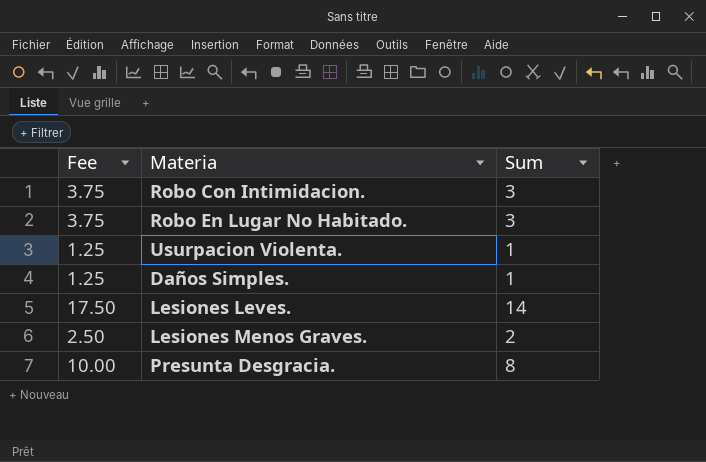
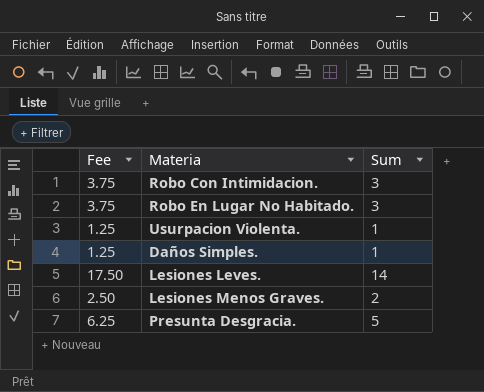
Presunta Desgracia. | Fee: 10.00 -> 6.25
Presunta Desgracia. | Sum: 8 -> 5

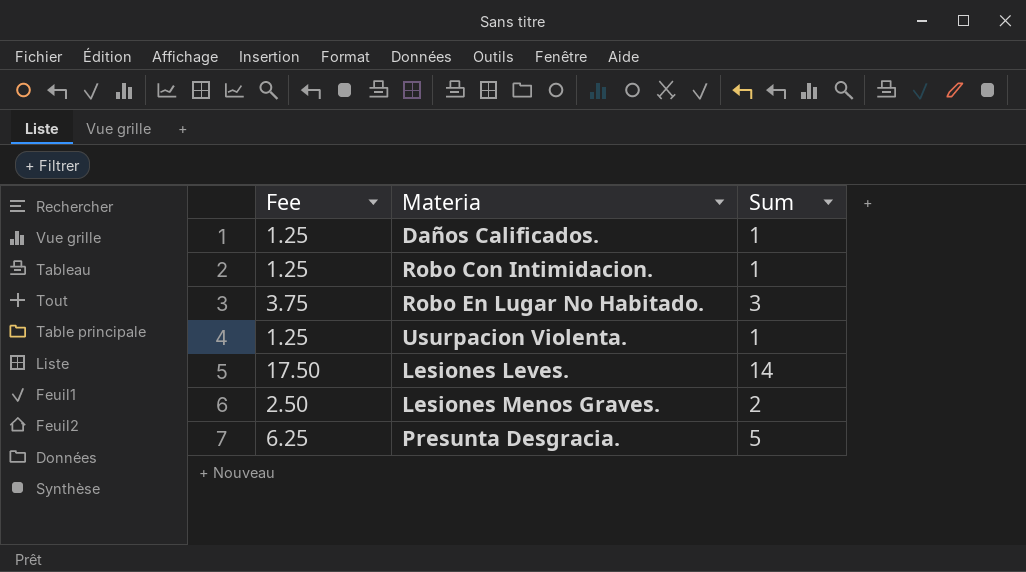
row Daños Simples.: 1.25 | 1 -> none
row Daños Calificados.: none -> 1.25 | 1
Robo Con Intimidacion. | Fee: 3.75 -> 1.25
Robo Con Intimidacion. | Sum: 3 -> 1

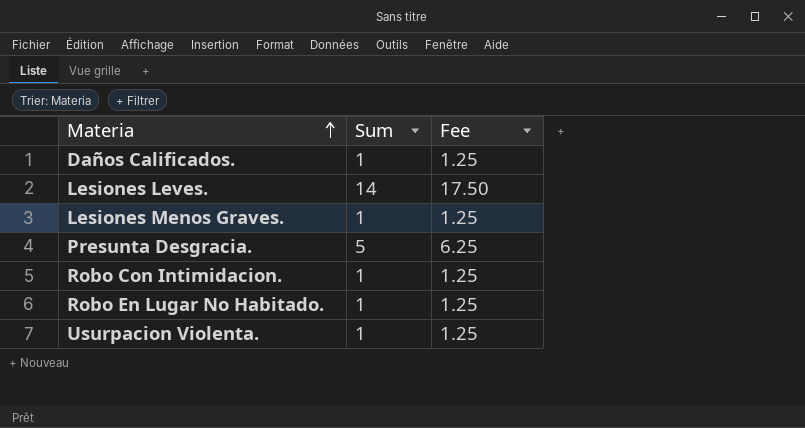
row order: none -> Materia ascending
column Fee | position: 1 -> 3
Lesiones Menos Graves. | Sum: 2 -> 1
Lesiones Menos Graves. | Fee: 2.50 -> 1.25
Robo En Lugar No Habitado. | Sum: 3 -> 1
Robo En Lugar No Habitado. | Fee: 3.75 -> 1.25

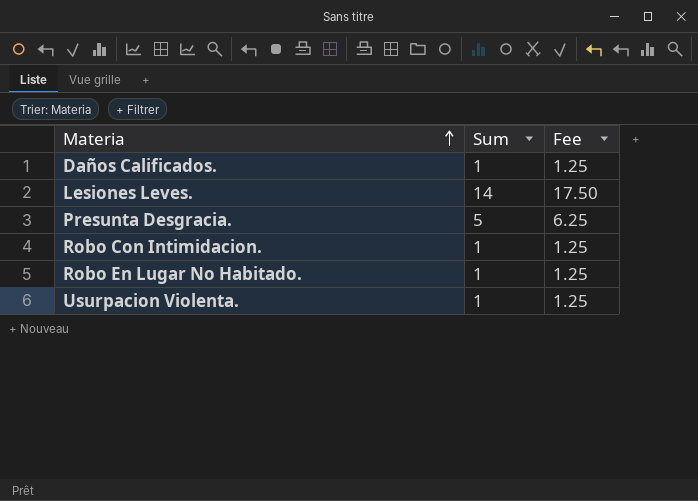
row Lesiones Menos Graves.: 1 | 1.25 -> none

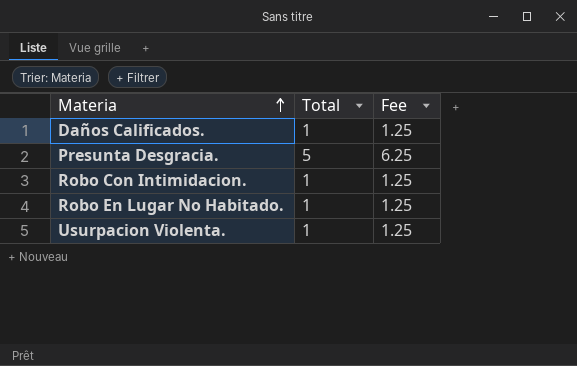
column name: Sum -> Total
row Lesiones Leves.: 14 | 17.50 -> none

